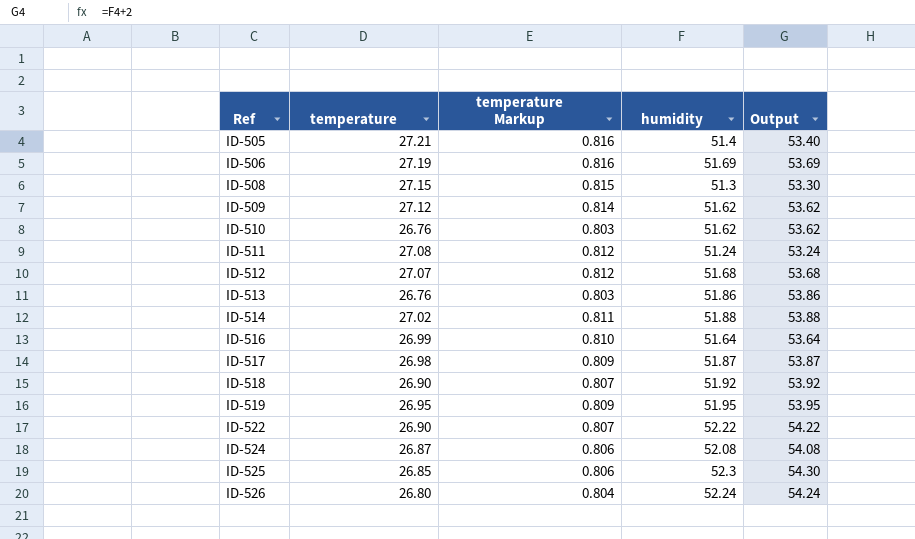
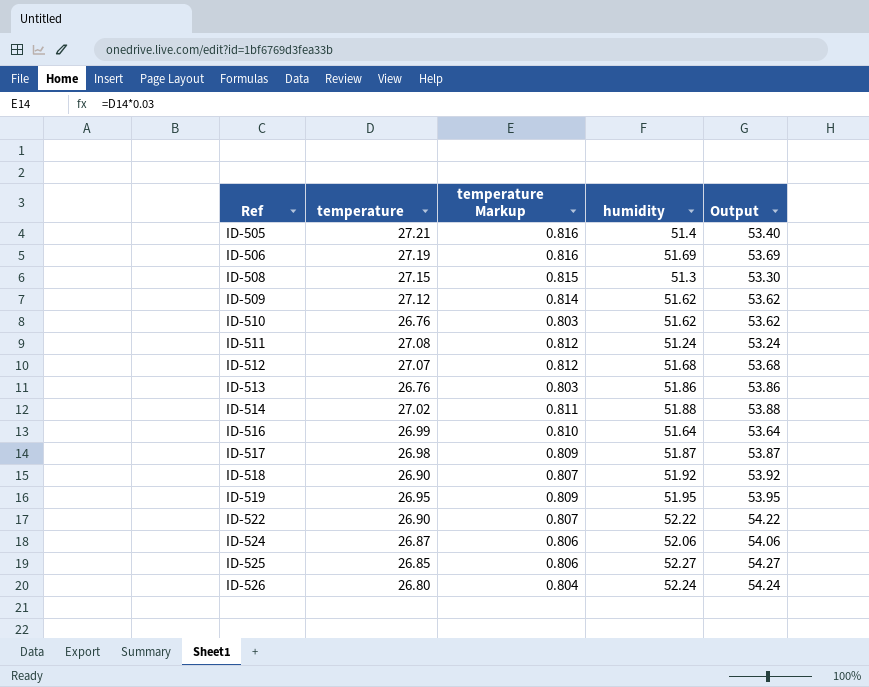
ID-524 | humidity: 52.08 -> 52.06
ID-524 | Output: 54.08 -> 54.06
ID-525 | humidity: 52.3 -> 52.27
ID-525 | Output: 54.30 -> 54.27

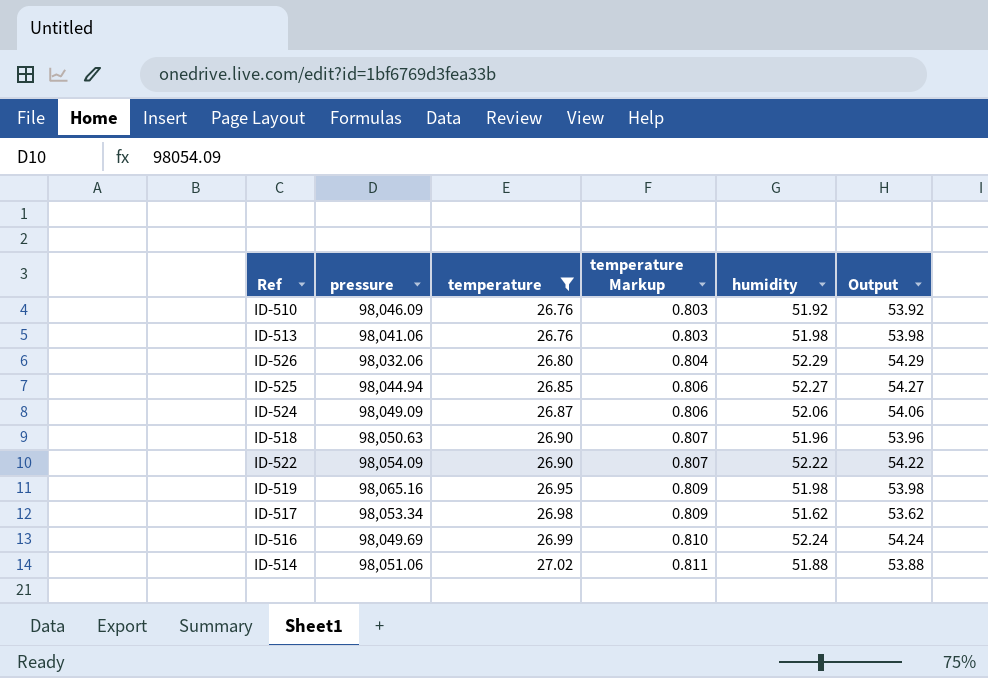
filter: none -> temperature <= 27.02
row order: Ref ascending -> temperature ascending
column pressure | position: none -> 2
ID-510 | humidity: 51.62 -> 51.92
ID-510 | Output: 53.62 -> 53.92
ID-513 | humidity: 51.86 -> 51.98
ID-513 | Output: 53.86 -> 53.98
ID-526 | humidity: 52.24 -> 52.29
ID-526 | Output: 54.24 -> 54.29
ID-518 | humidity: 51.92 -> 51.96
ID-518 | Output: 53.92 -> 53.96
ID-519 | humidity: 51.95 -> 51.98
ID-519 | Output: 53.95 -> 53.98
ID-517 | humidity: 51.87 -> 51.62
ID-517 | Output: 53.87 -> 53.62
ID-516 | humidity: 51.64 -> 52.24
ID-516 | Output: 53.64 -> 54.24

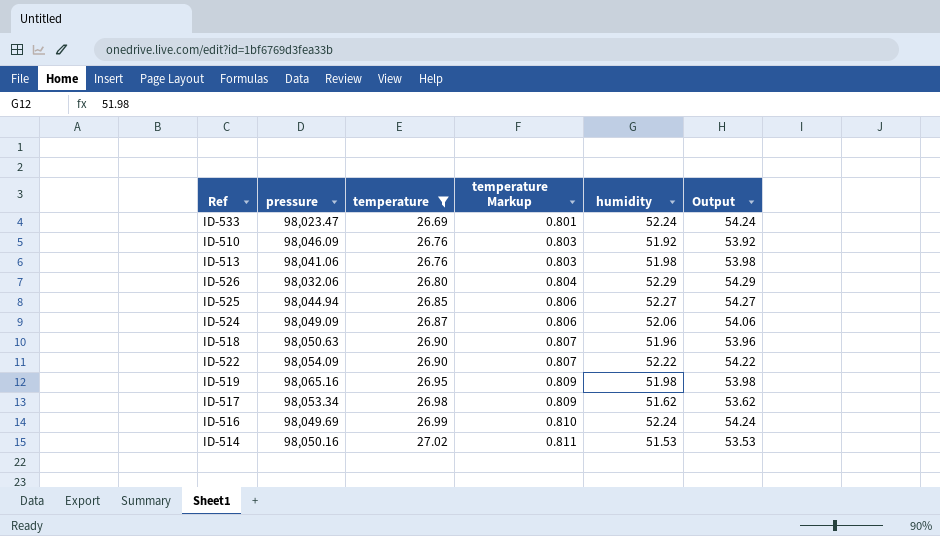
row ID-533: none -> 98,023.47 | 26.69 | 0.801 | 52.24 | 54.24
ID-514 | pressure: 98,051.06 -> 98,050.16
ID-514 | humidity: 51.88 -> 51.53
ID-514 | Output: 53.88 -> 53.53

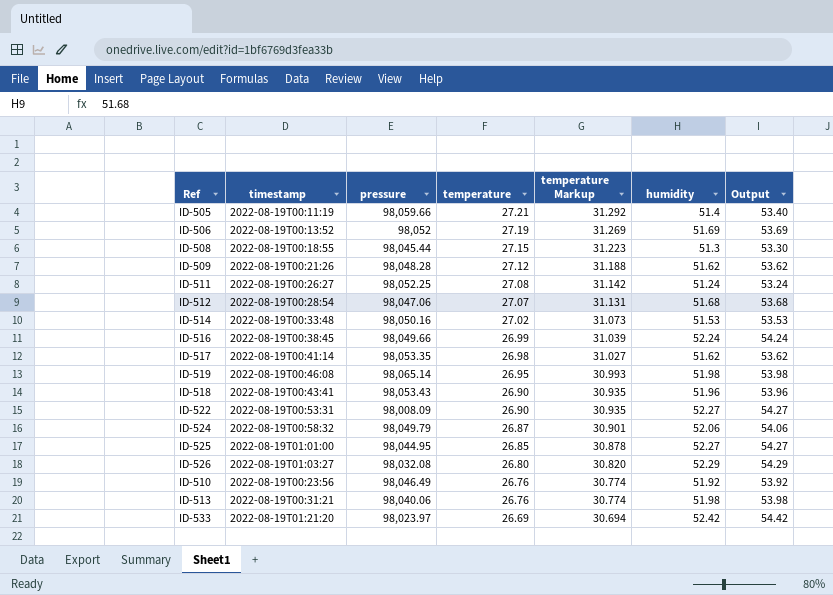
filter: temperature <= 27.02 -> none
row order: temperature ascending -> temperature descending
column timestamp | position: none -> 2
column temperature Markup | formula: [temperature] * 0.03 -> [temperature] * 1.15
ID-516 | pressure: 98,049.69 -> 98,049.66
ID-517 | pressure: 98,053.34 -> 98,053.35
ID-519 | pressure: 98,065.16 -> 98,065.14
ID-518 | pressure: 98,050.63 -> 98,053.43
ID-522 | pressure: 98,054.09 -> 98,008.09
ID-522 | humidity: 52.22 -> 52.27
ID-522 | Output: 54.22 -> 54.27
ID-524 | pressure: 98,049.09 -> 98,049.79
ID-525 | pressure: 98,044.94 -> 98,044.95
ID-526 | pressure: 98,032.06 -> 98,032.08
ID-510 | pressure: 98,046.09 -> 98,046.49
ID-513 | pressure: 98,041.06 -> 98,040.06
ID-533 | pressure: 98,023.47 -> 98,023.97
ID-533 | humidity: 52.24 -> 52.42
ID-533 | Output: 54.24 -> 54.42

